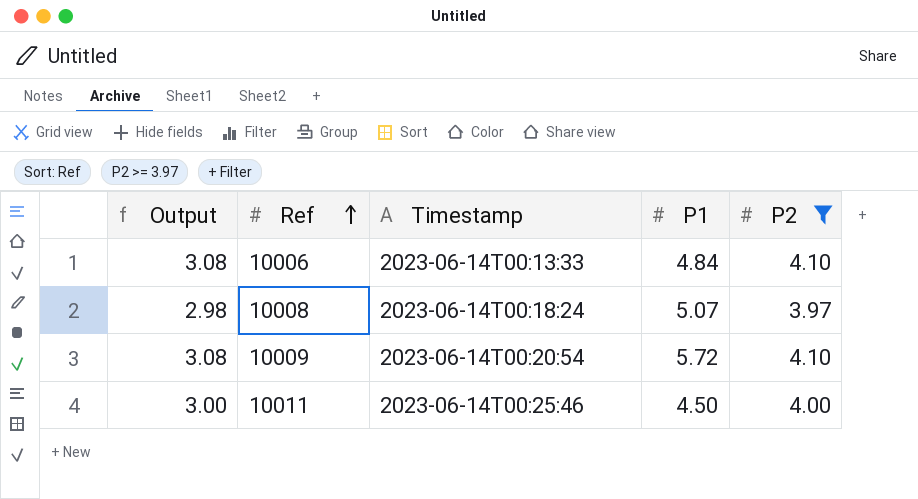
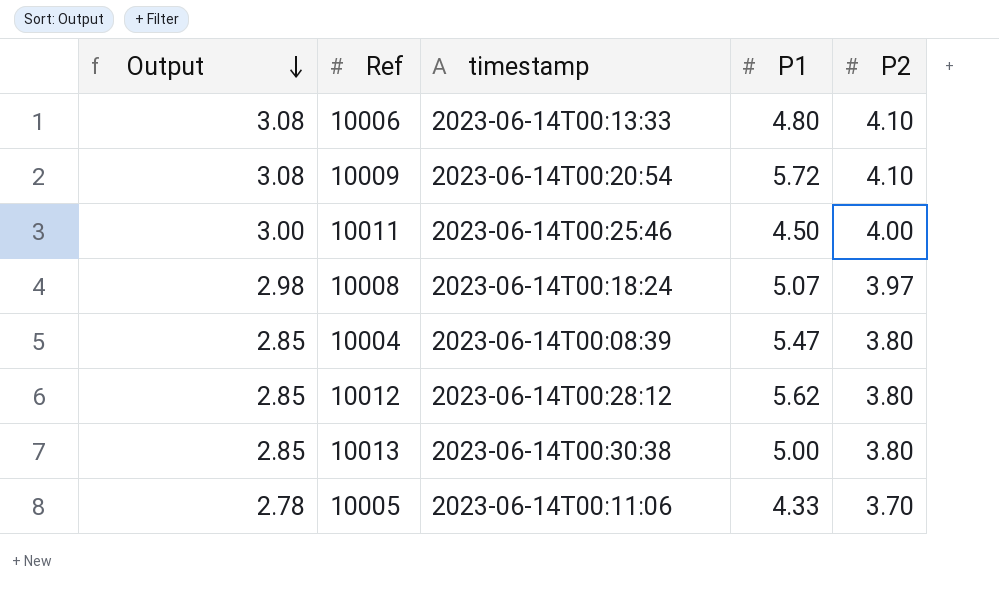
filter: P2 >= 3.97 -> none
row order: Ref ascending -> Output descending
column name: Timestamp -> timestamp
10006 | P1: 4.84 -> 4.80

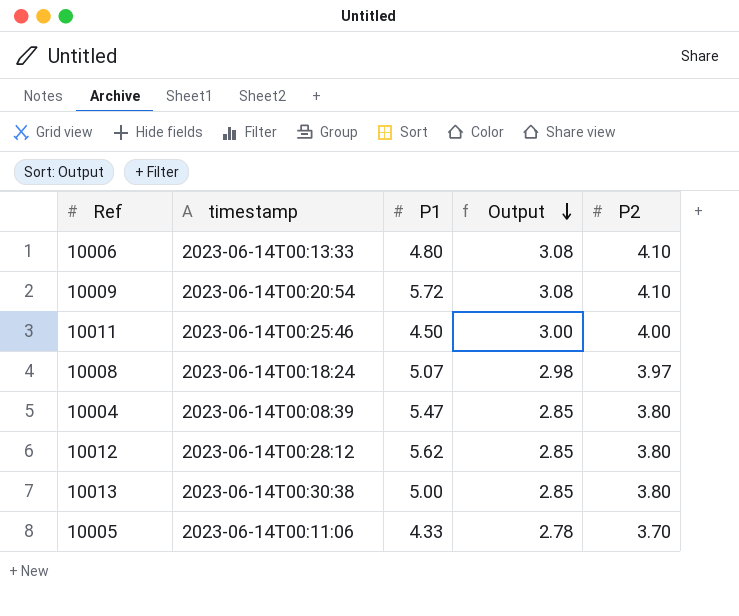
column Output | position: 1 -> 4

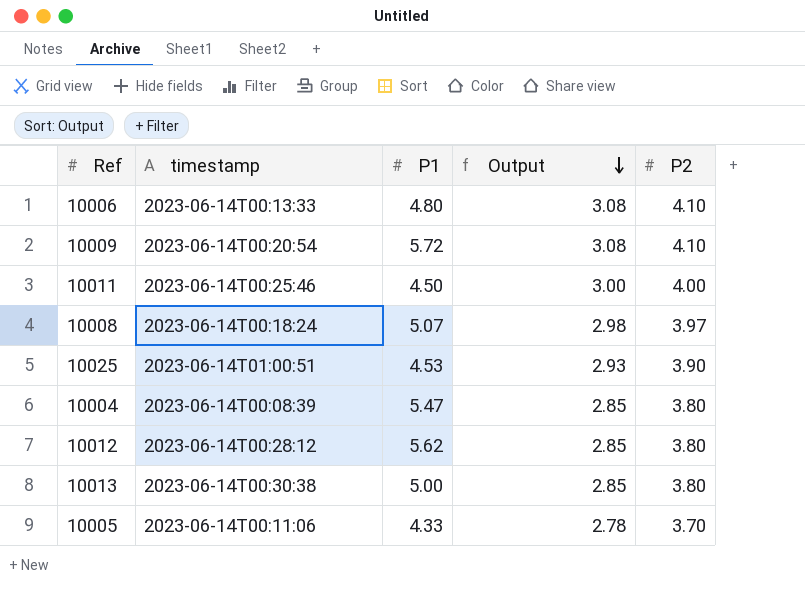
row 10025: none -> 2023-06-14T01:00:51 | 4.53 | 2.93 | 3.90

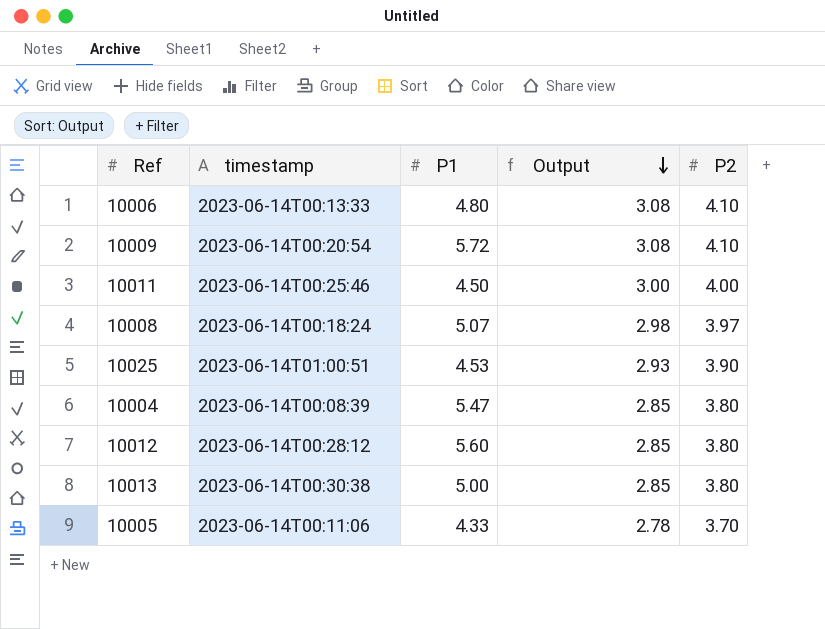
10012 | P1: 5.62 -> 5.60

